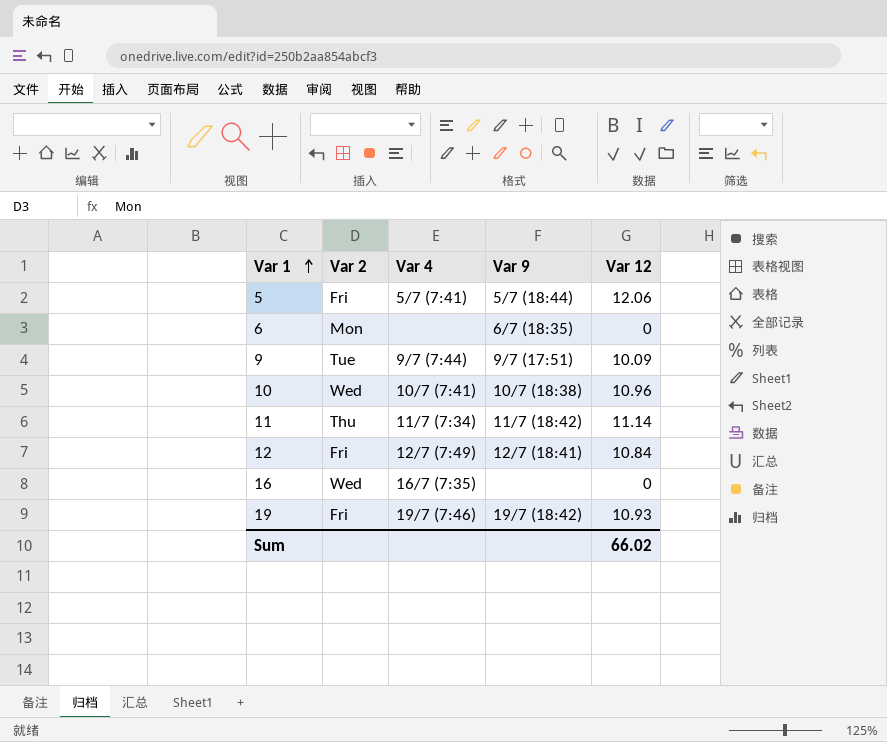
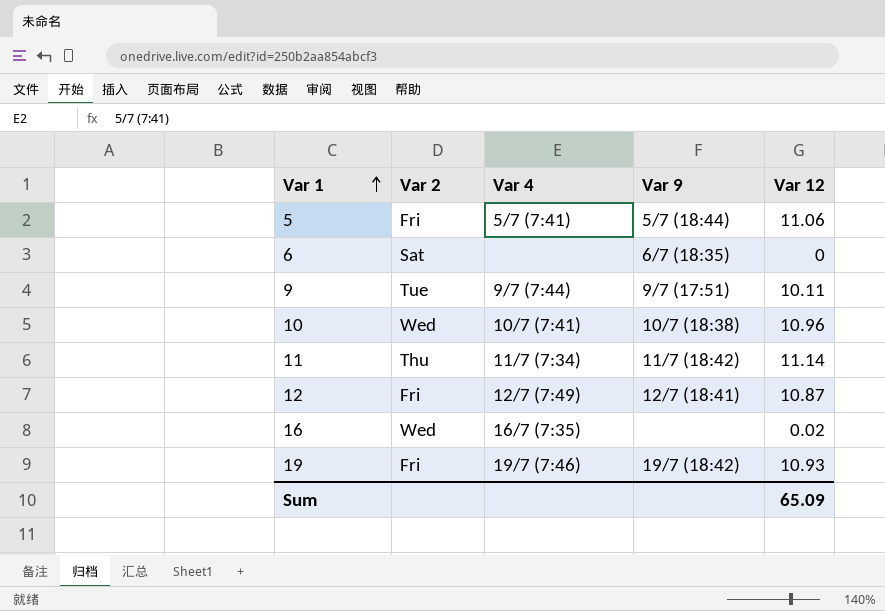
5 | Var 12: 12.06 -> 11.06
6 | Var 2: Mon -> Sat
9 | Var 12: 10.09 -> 10.11
12 | Var 12: 10.84 -> 10.87
16 | Var 12: 0 -> 0.02
Sum | Var 12: 66.02 -> 65.09

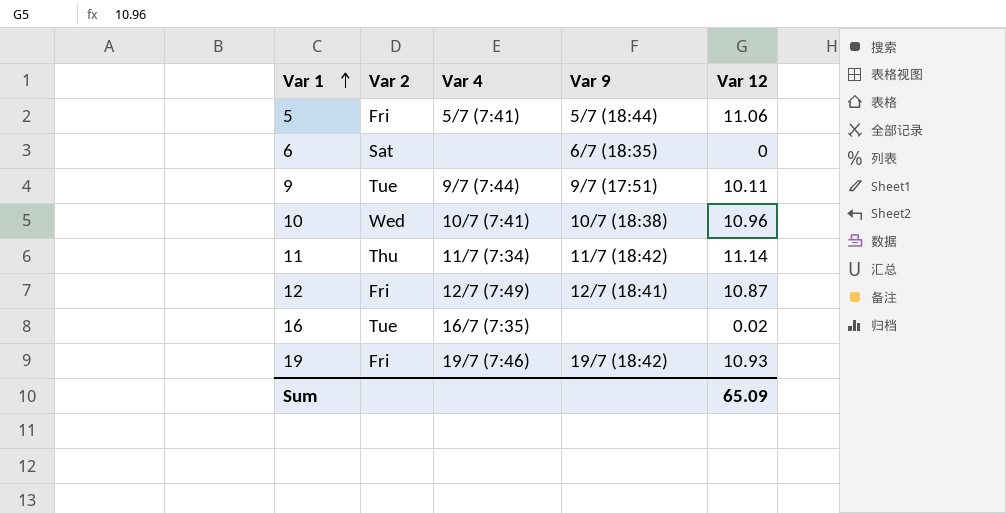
16 | Var 2: Wed -> Tue

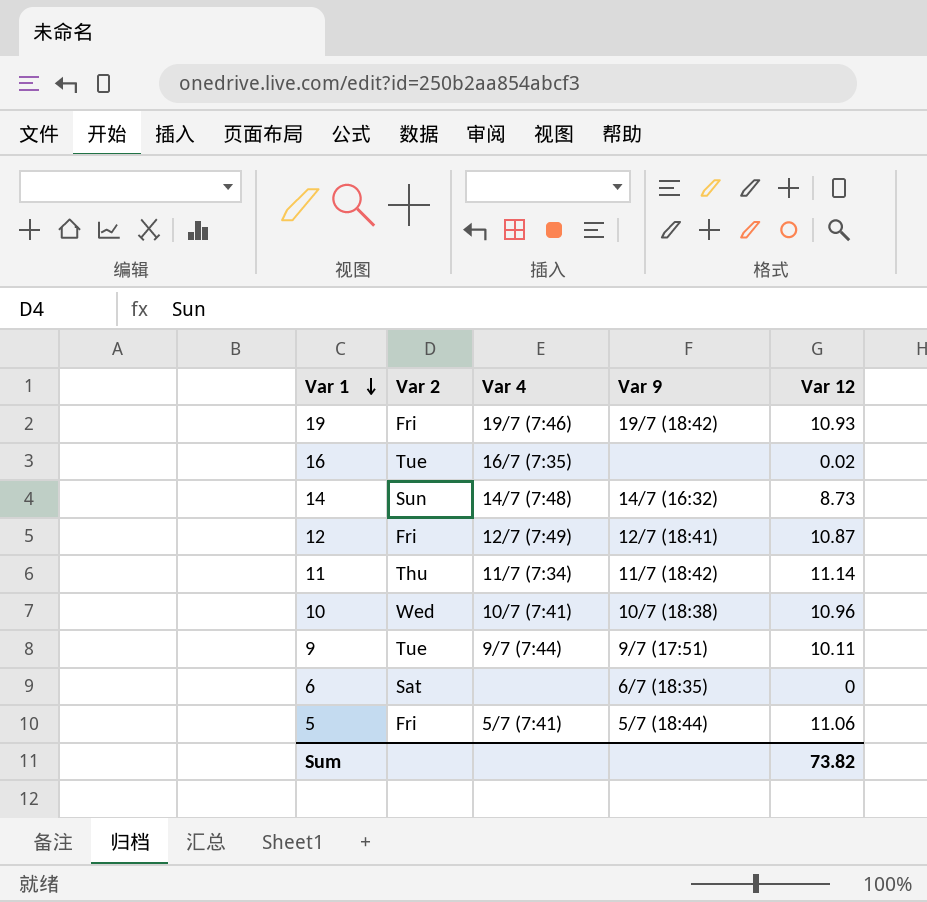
row order: Var 1 ascending -> Var 1 descending
row 14: none -> Sun | 14/7 (7:48) | 14/7 (16:32) | 8.73
Sum | Var 12: 65.09 -> 73.82

